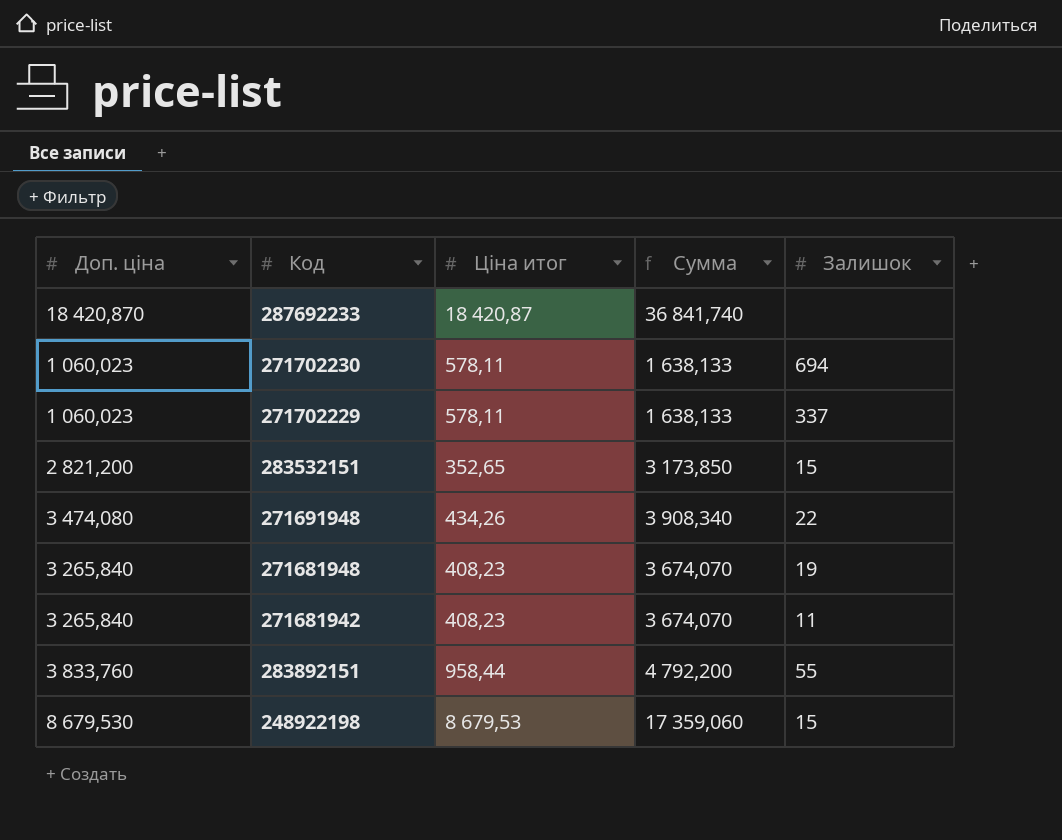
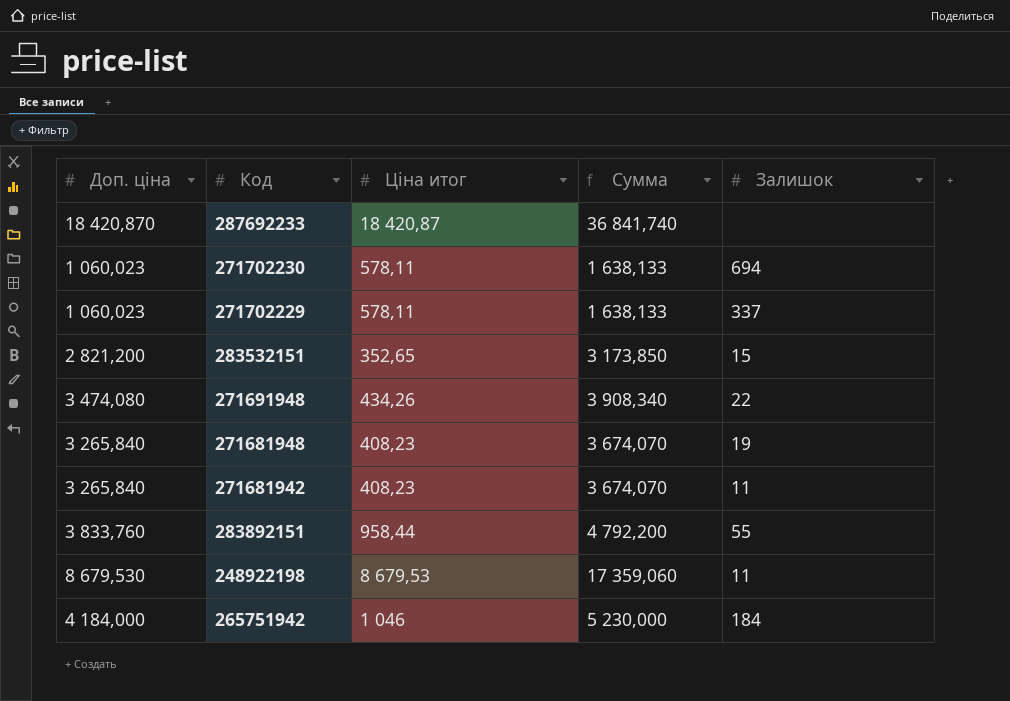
248922198 | Залишок: 15 -> 11
row 265751942: none -> 4 184,000 | 1 046 | 5 230,000 | 184

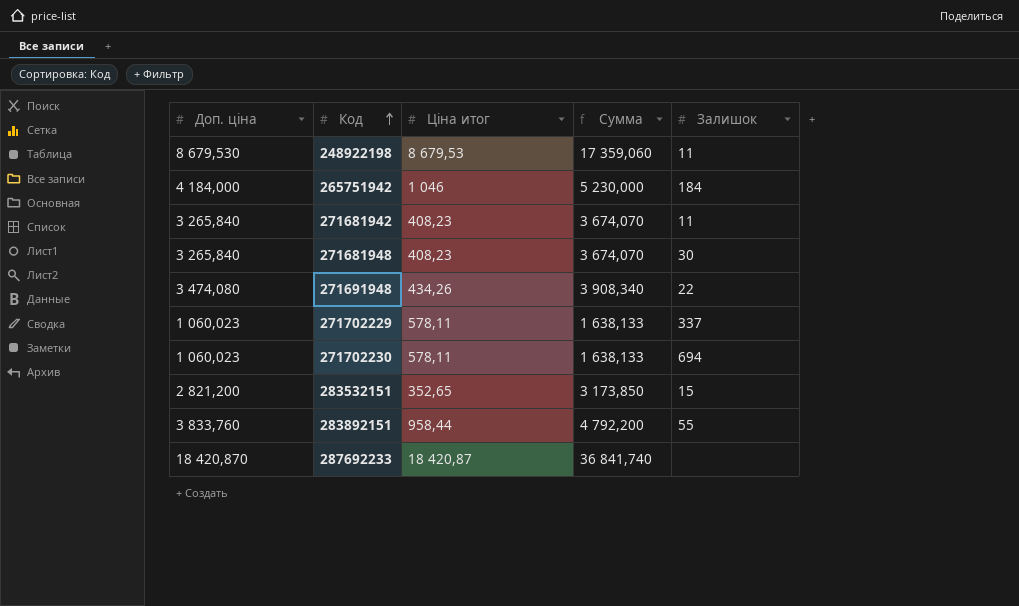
row order: none -> Код ascending
271681948 | Залишок: 19 -> 30

